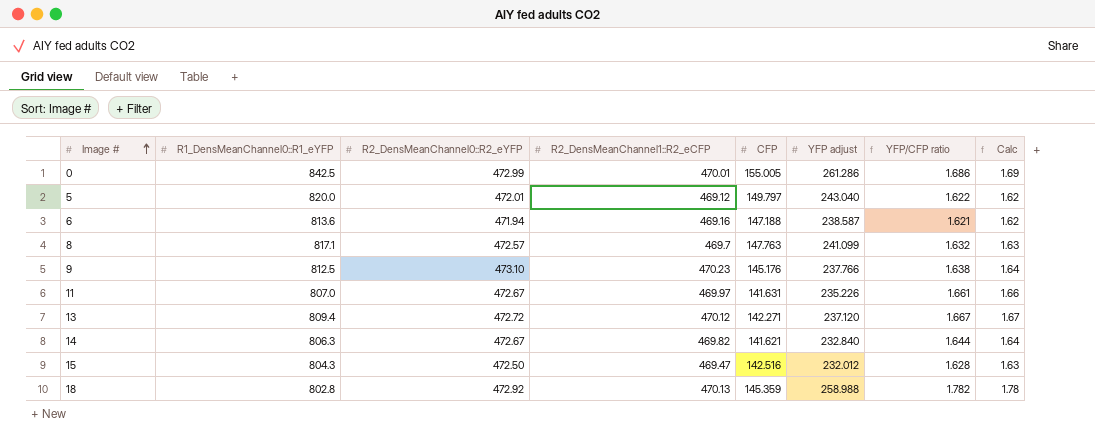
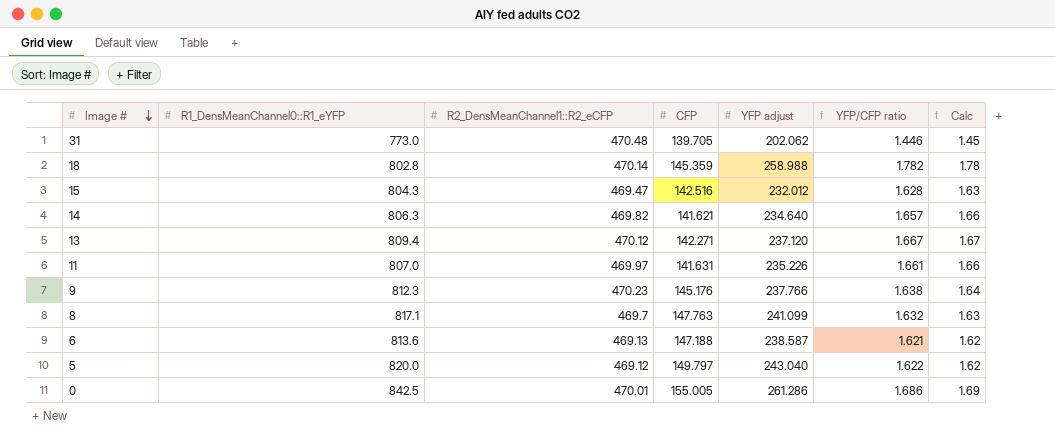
row order: Image # ascending -> Image # descending
column R2_DensMeanChannel0::R2_eYFP | position: 3 -> none
row 31: none -> 773.0 | 470.48 | 139.705 | 202.062 | 1.446 | 1.45
18 | R2_DensMeanChannel1::R2_eCFP: 470.13 -> 470.14
14 | YFP adjust: 232.840 -> 234.640
14 | YFP/CFP ratio: 1.644 -> 1.657
14 | Calc: 1.64 -> 1.66
9 | R1_DensMeanChannel0::R1_eYFP: 812.5 -> 812.3
6 | R2_DensMeanChannel1::R2_eCFP: 469.16 -> 469.13

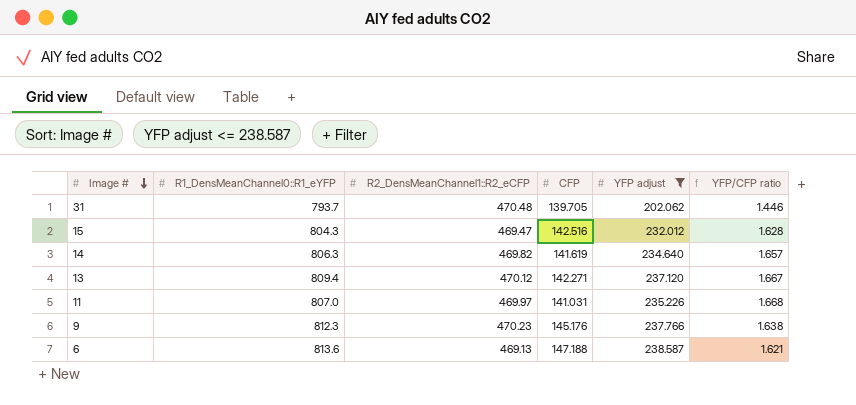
filter: none -> YFP adjust <= 238.587
column Calc | formula: [YFP adjust] / [CFP] -> none
31 | R1_DensMeanChannel0::R1_eYFP: 773.0 -> 793.7
14 | CFP: 141.621 -> 141.619
11 | CFP: 141.631 -> 141.031
11 | YFP/CFP ratio: 1.661 -> 1.668

